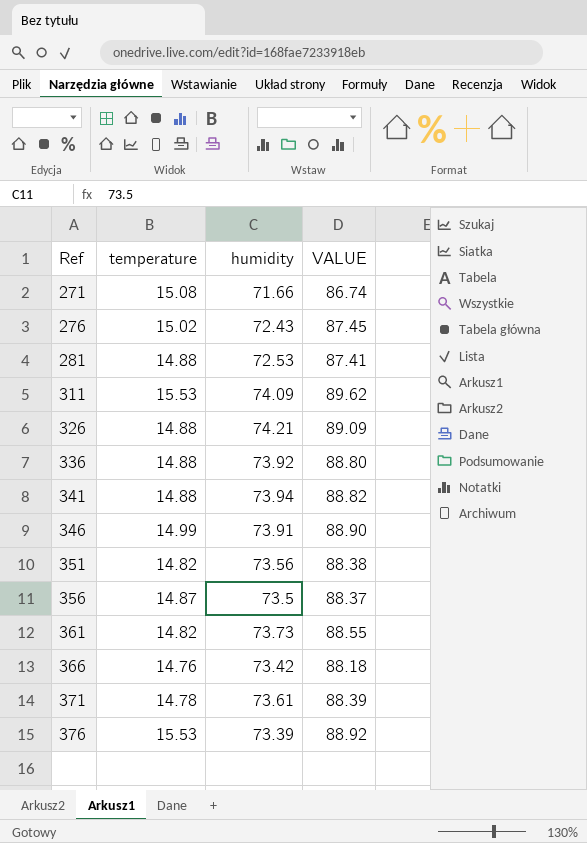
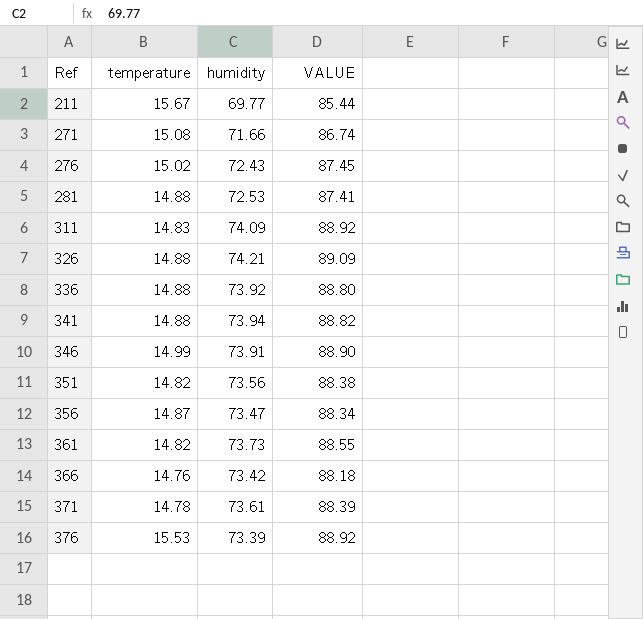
row 211: none -> 15.67 | 69.77 | 85.44
311 | temperature: 15.53 -> 14.83
311 | VALUE: 89.62 -> 88.92
356 | humidity: 73.5 -> 73.47
356 | VALUE: 88.37 -> 88.34

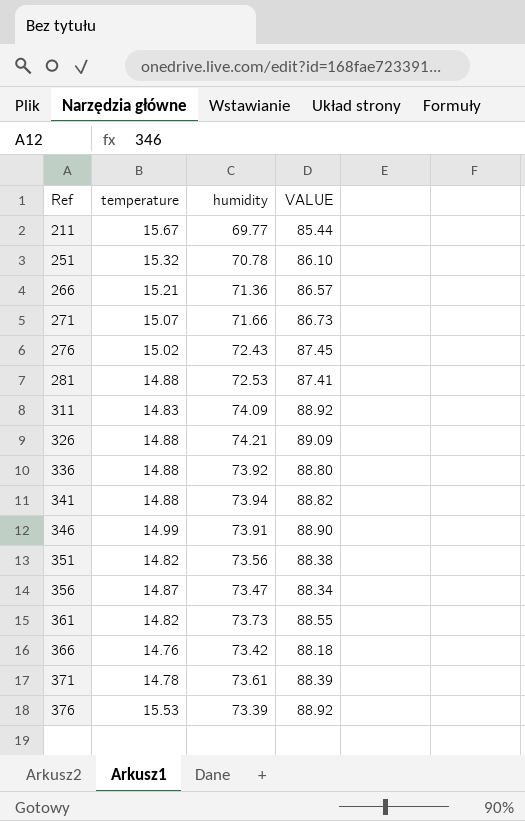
row 251: none -> 15.32 | 70.78 | 86.10
row 266: none -> 15.21 | 71.36 | 86.57
271 | temperature: 15.08 -> 15.07
271 | VALUE: 86.74 -> 86.73

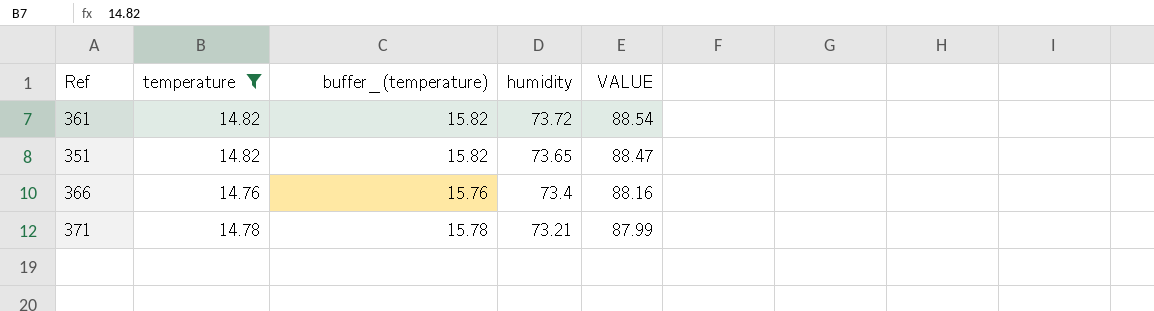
filter: none -> temperature <= 14.82
row order: Ref ascending -> humidity descending
column buffer_(temperature) | formula: none -> [temperature] + 1
361 | humidity: 73.73 -> 73.72
361 | VALUE: 88.55 -> 88.54
351 | humidity: 73.56 -> 73.65
351 | VALUE: 88.38 -> 88.47
366 | humidity: 73.42 -> 73.4
366 | VALUE: 88.18 -> 88.16
371 | humidity: 73.61 -> 73.21
371 | VALUE: 88.39 -> 87.99

